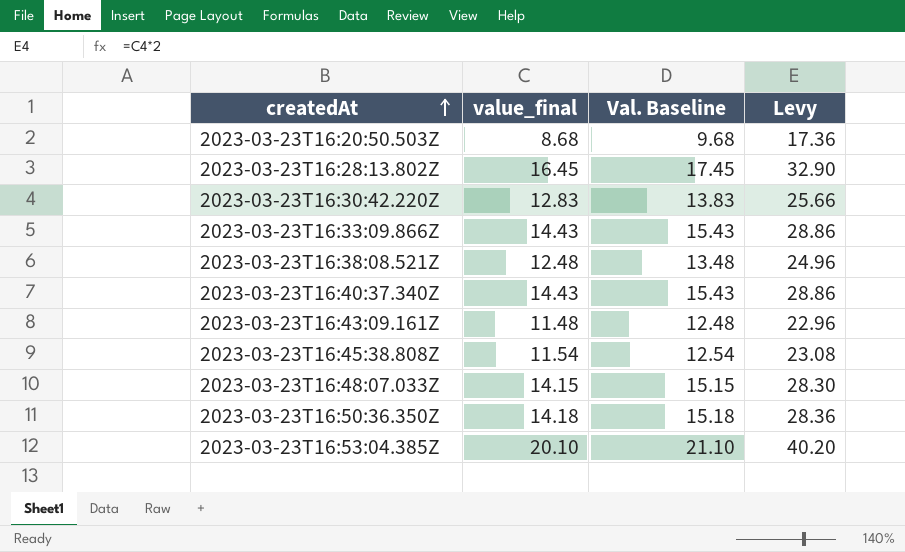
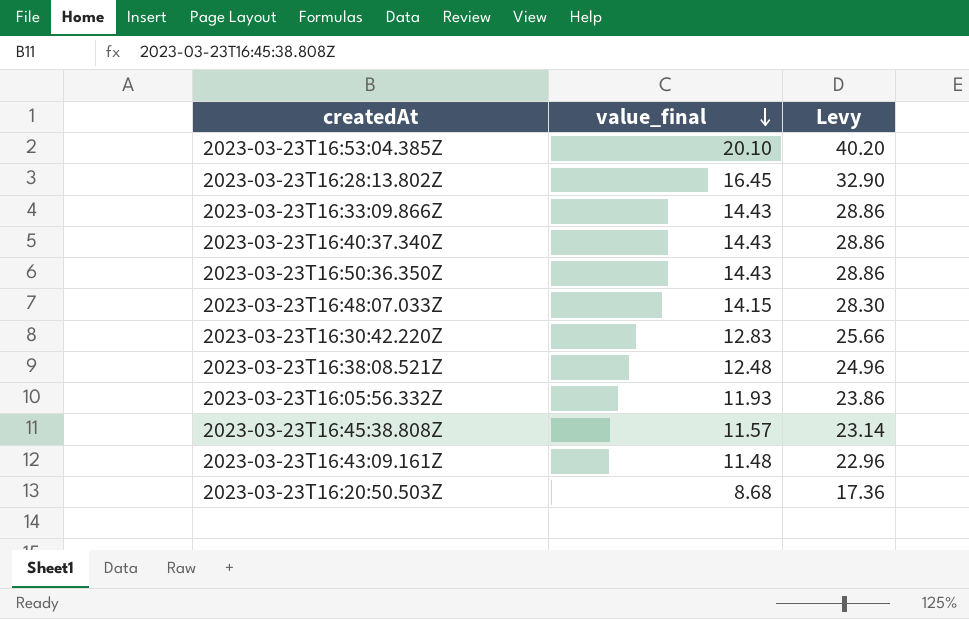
row order: createdAt ascending -> value_final descending
column Val. Baseline | formula: [value_final] + 1 -> none
2023-03-23T16:50:36.350Z | value_final: 14.18 -> 14.43
2023-03-23T16:50:36.350Z | Levy: 28.36 -> 28.86
row 2023-03-23T16:05:56.332Z: none -> 11.93 | 23.86
2023-03-23T16:45:38.808Z | value_final: 11.54 -> 11.57
2023-03-23T16:45:38.808Z | Levy: 23.08 -> 23.14

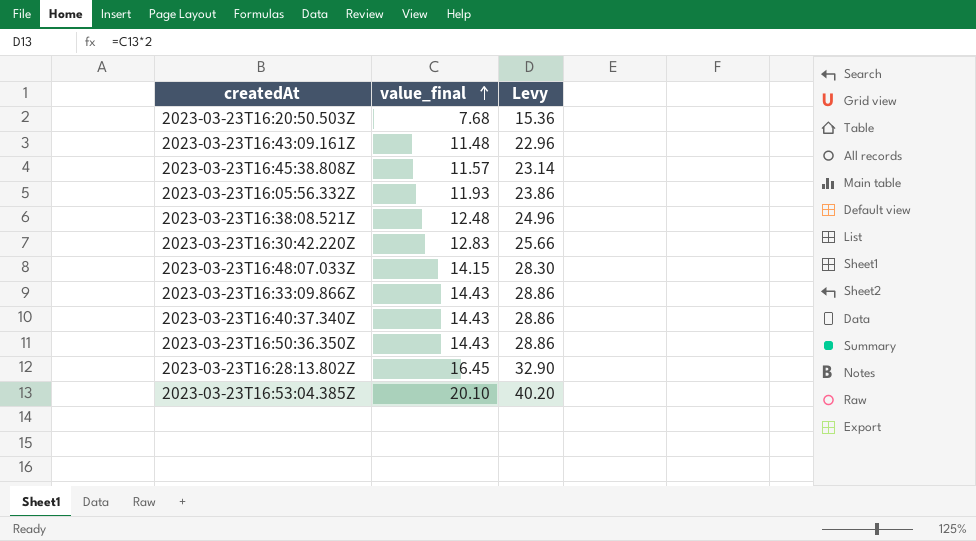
row order: value_final descending -> value_final ascending
2023-03-23T16:20:50.503Z | value_final: 8.68 -> 7.68
2023-03-23T16:20:50.503Z | Levy: 17.36 -> 15.36

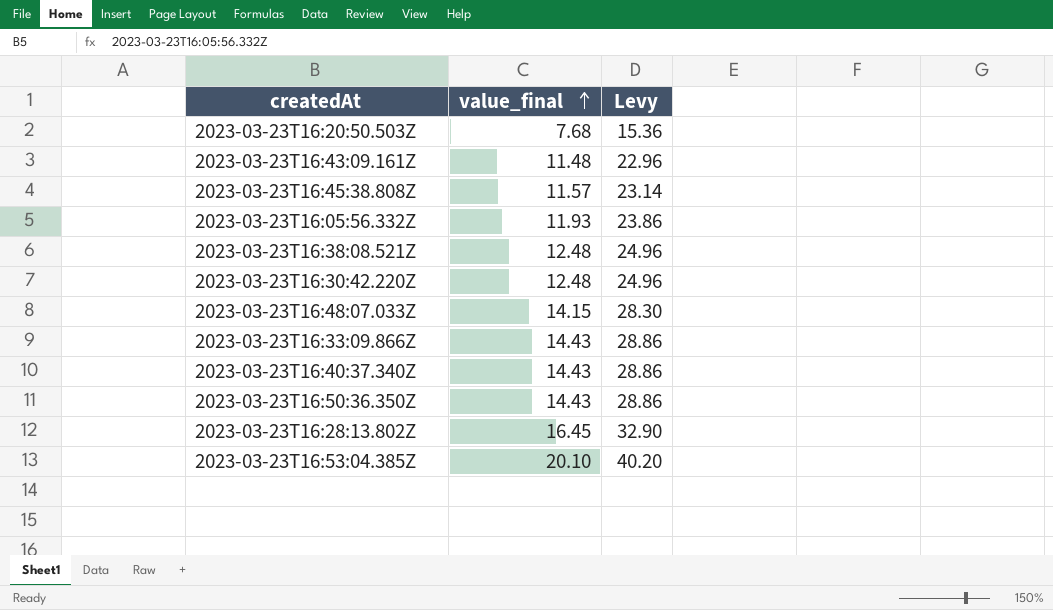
2023-03-23T16:30:42.220Z | value_final: 12.83 -> 12.48
2023-03-23T16:30:42.220Z | Levy: 25.66 -> 24.96

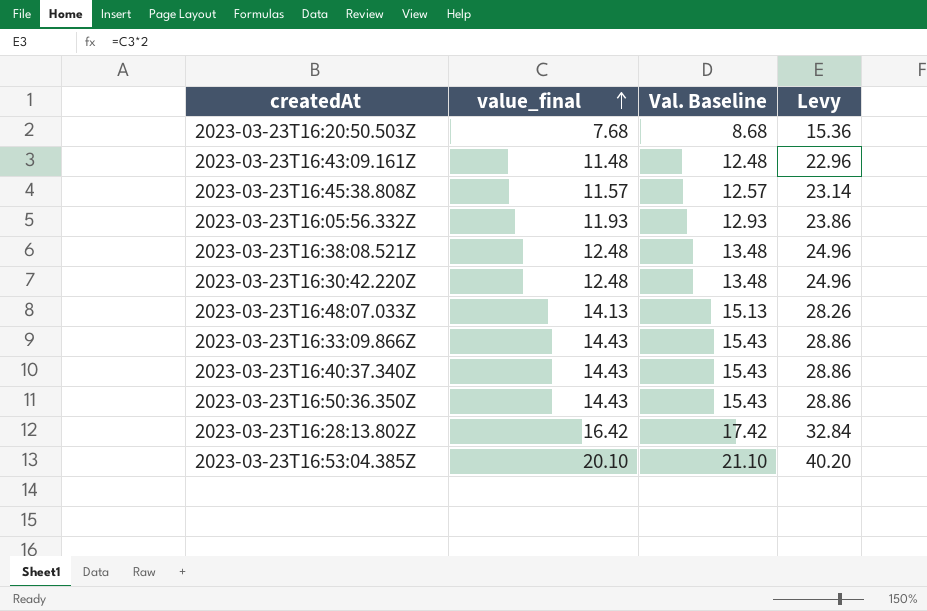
column Val. Baseline | formula: none -> [value_final] + 1
2023-03-23T16:48:07.033Z | value_final: 14.15 -> 14.13
2023-03-23T16:48:07.033Z | Levy: 28.30 -> 28.26
2023-03-23T16:28:13.802Z | value_final: 16.45 -> 16.42
2023-03-23T16:28:13.802Z | Levy: 32.90 -> 32.84

